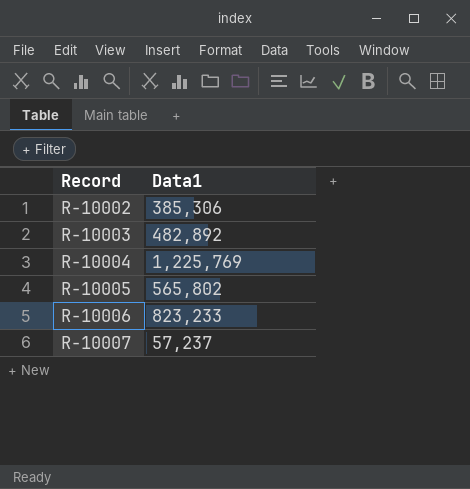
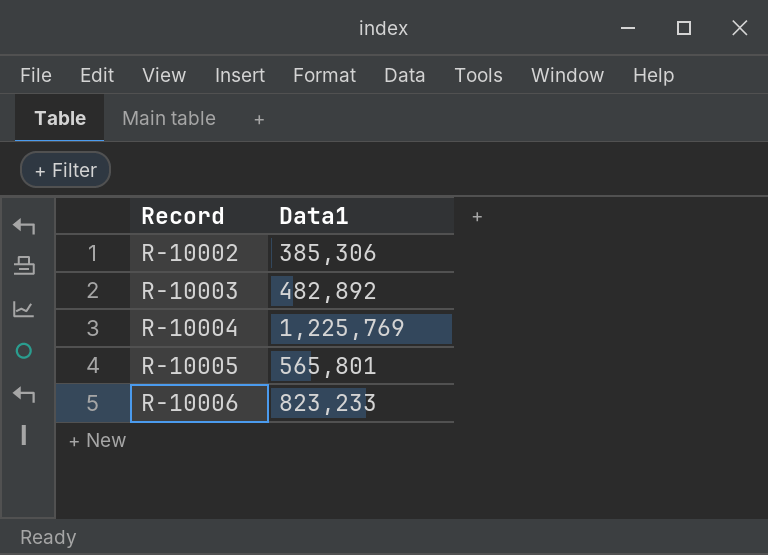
row R-10007: 57,237 -> none
R-10005 | Data1: 565,802 -> 565,801

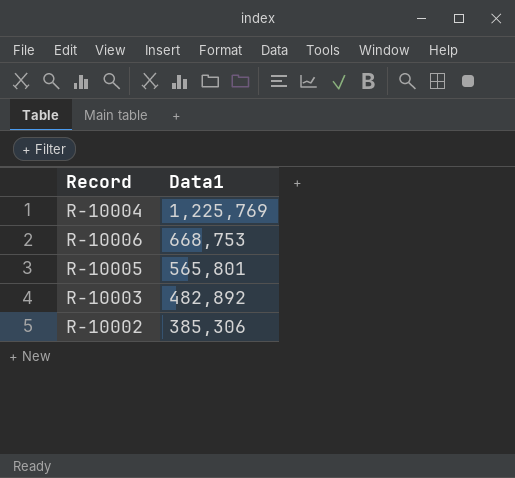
row order: Record ascending -> Data1 descending
R-10006 | Data1: 823,233 -> 668,753

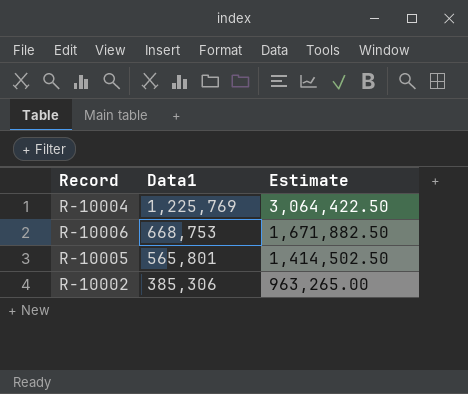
column Estimate | formula: none -> [Data1] * 2.5
row R-10003: 482,892 -> none

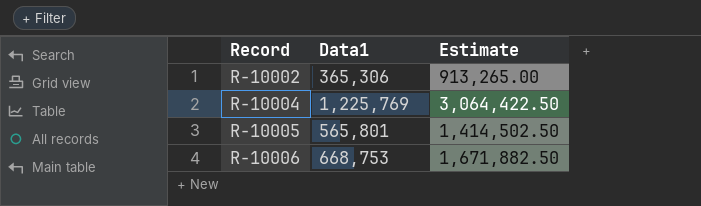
row order: Data1 descending -> Record ascending
R-10002 | Data1: 385,306 -> 365,306
R-10002 | Estimate: 963,265.00 -> 913,265.00

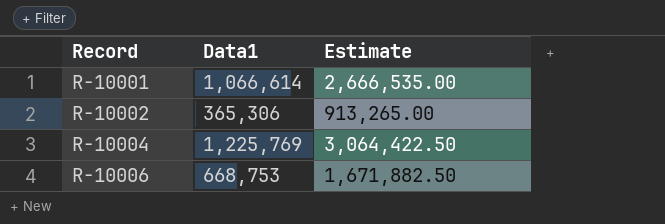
row R-10005: 565,801 | 1,414,502.50 -> none
row R-10001: none -> 1,066,614 | 2,666,535.00

